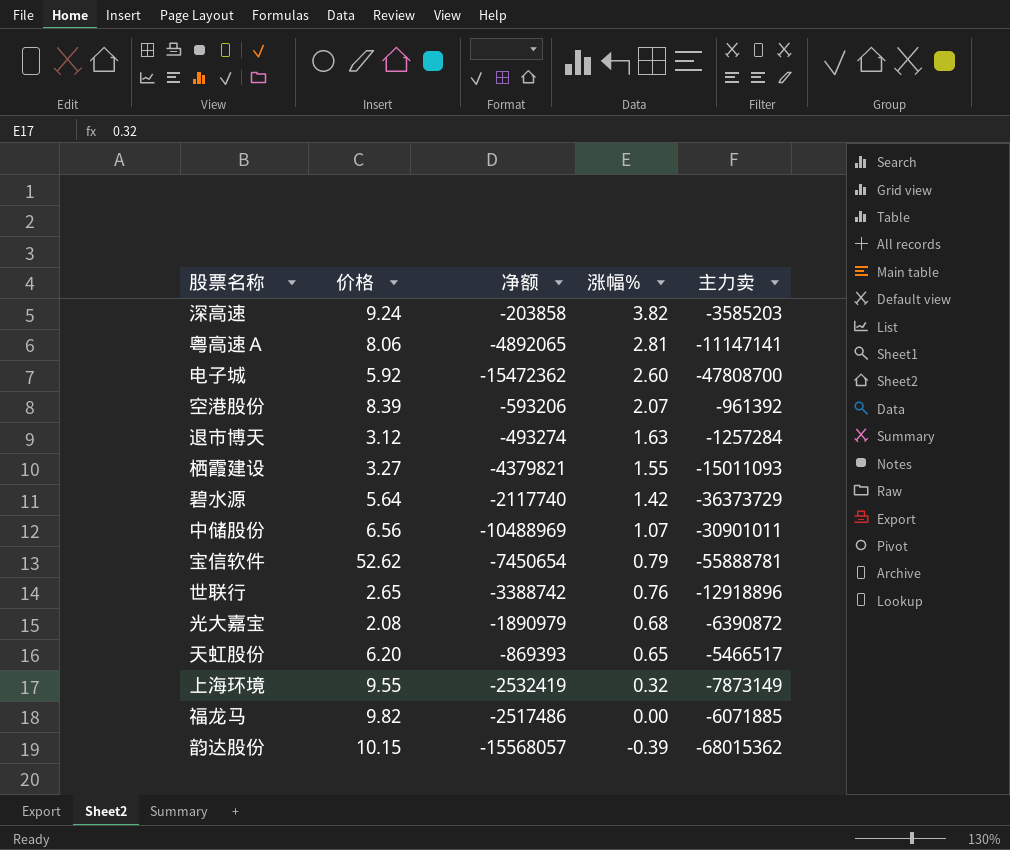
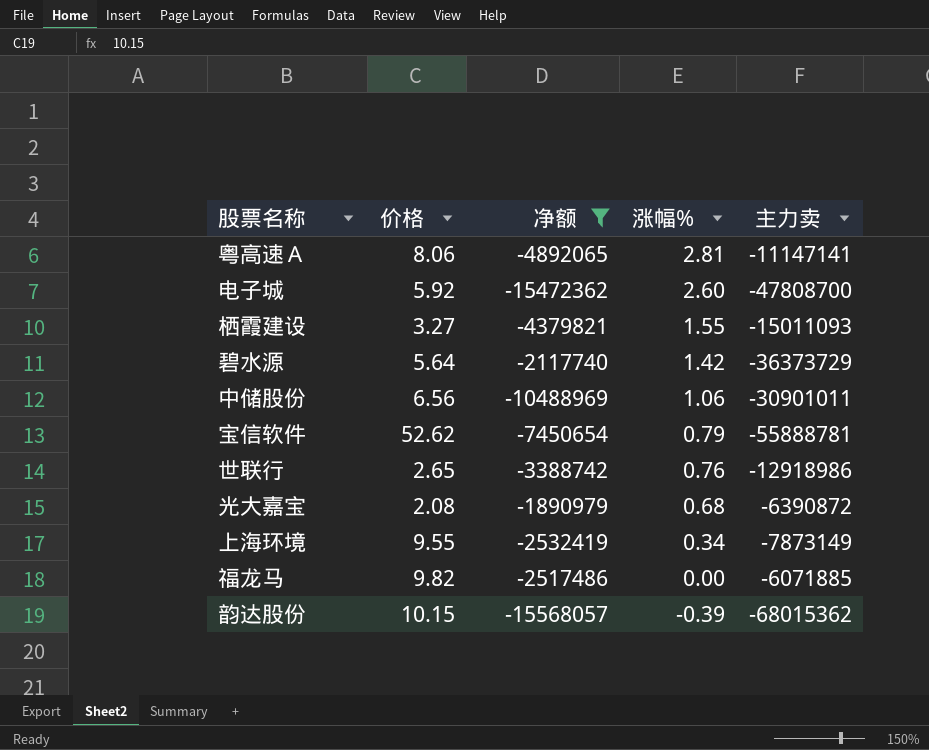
filter: none -> 净额 <= -1890979
中储股份 | 涨幅%: 1.07 -> 1.06
世联行 | 主力卖: -12918896 -> -12918986
上海环境 | 涨幅%: 0.32 -> 0.34

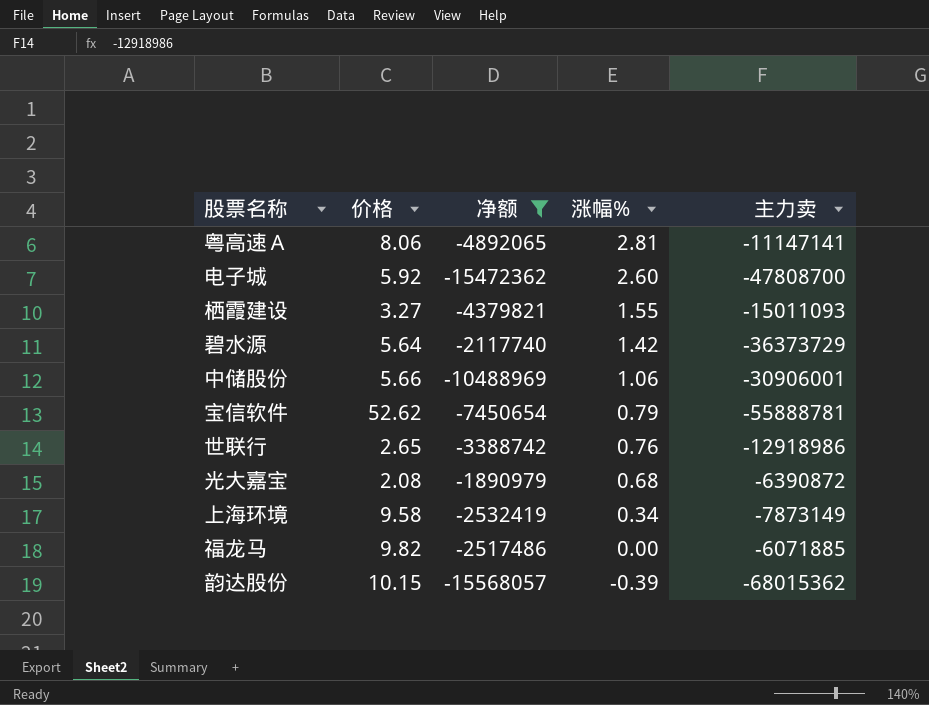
中储股份 | 价格: 6.56 -> 5.66
中储股份 | 主力卖: -30901011 -> -30906001
上海环境 | 价格: 9.55 -> 9.58

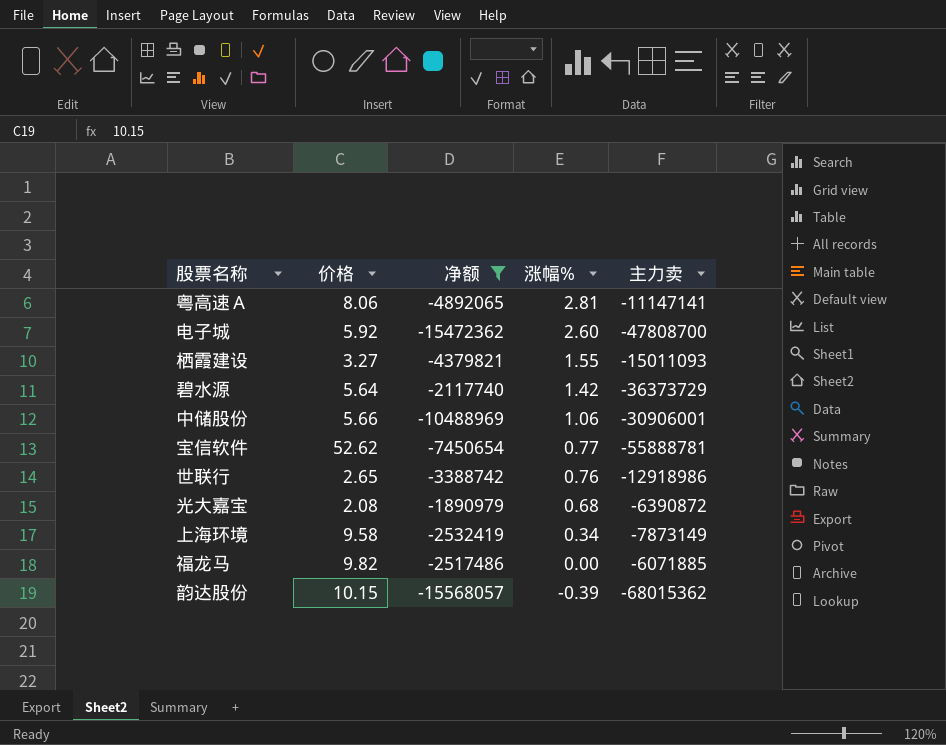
宝信软件 | 涨幅%: 0.79 -> 0.77

